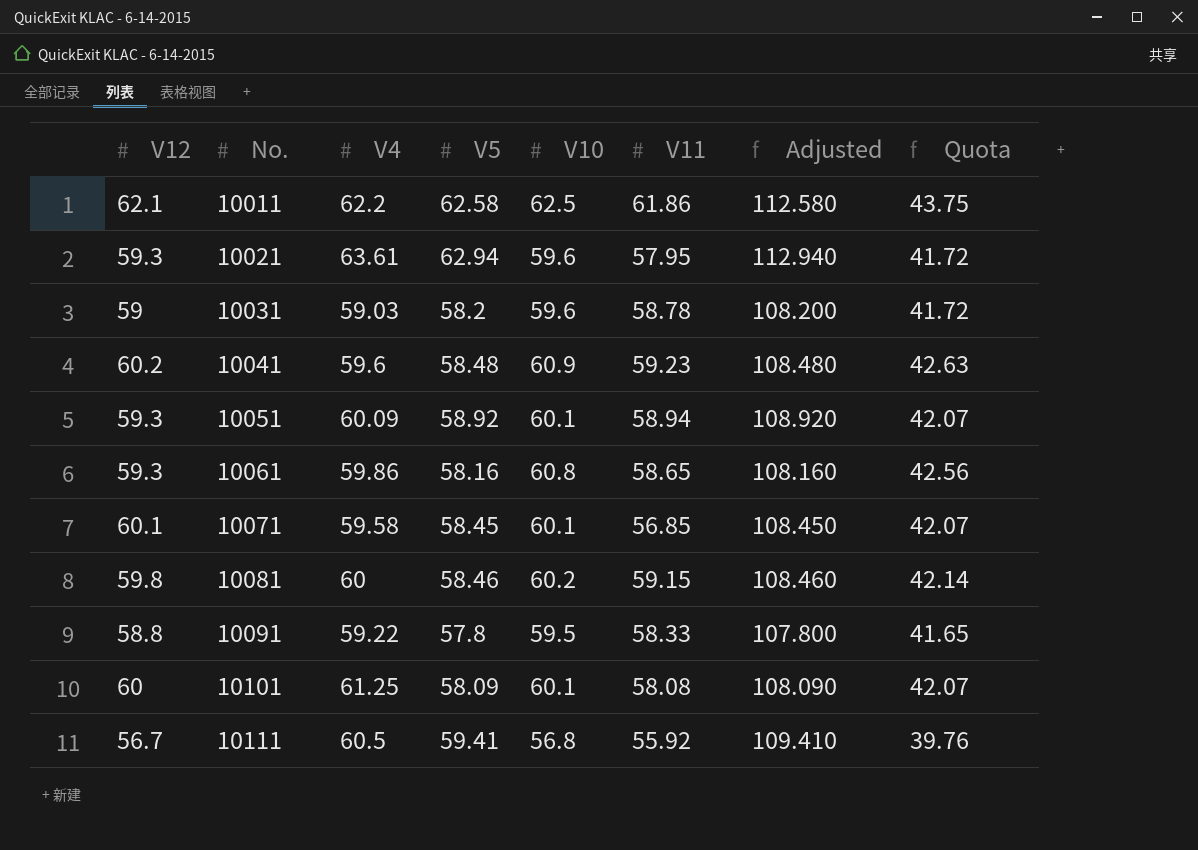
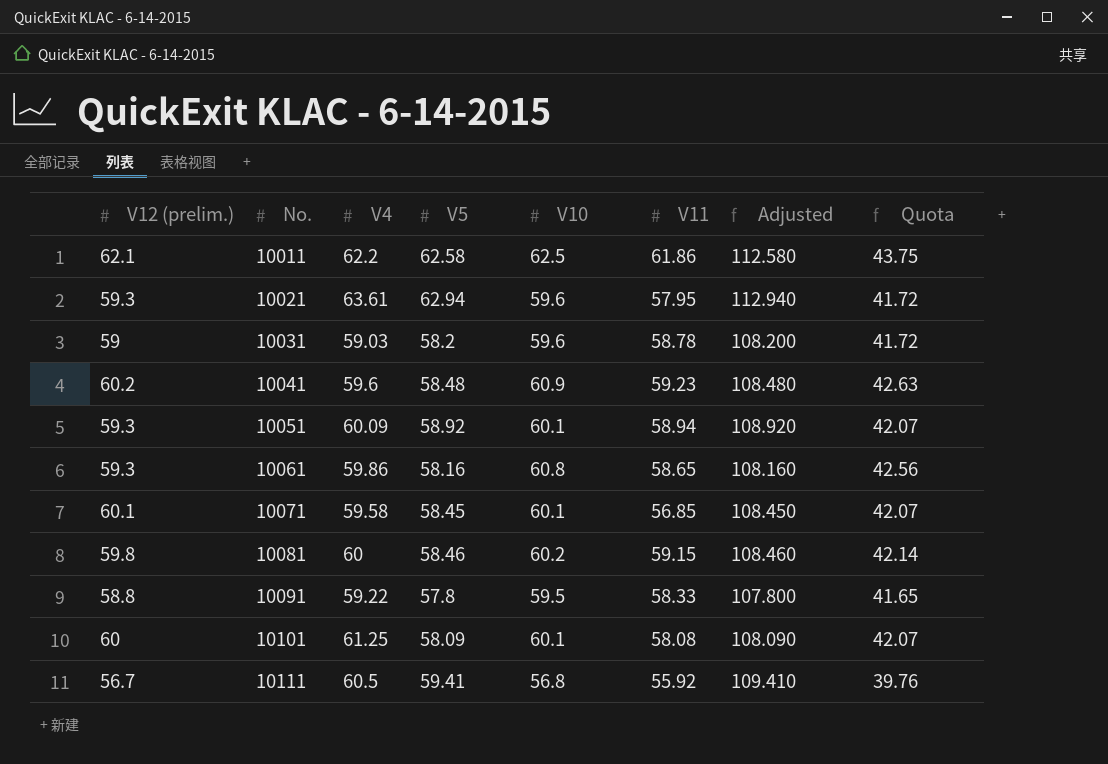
column name: V12 -> V12 (prelim.)

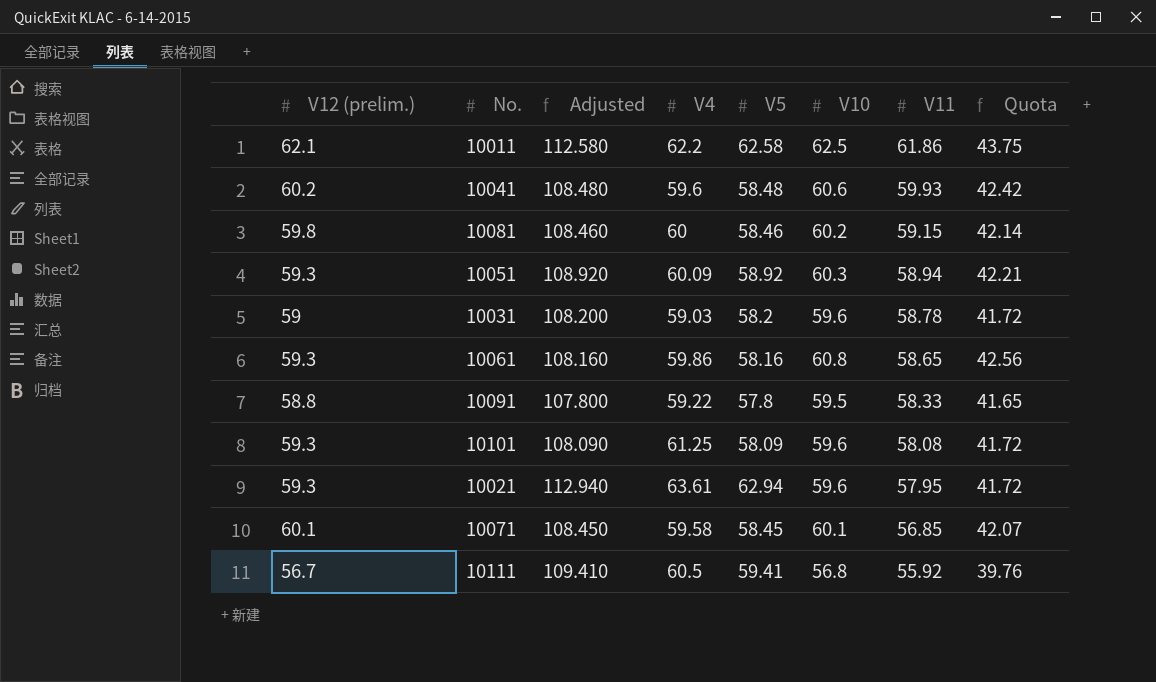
row order: No. ascending -> V11 descending
column Adjusted | position: 7 -> 3
10041 | V10: 60.9 -> 60.6
10041 | V11: 59.23 -> 59.93
10041 | Quota: 42.63 -> 42.42
10051 | V10: 60.1 -> 60.3
10051 | Quota: 42.07 -> 42.21
10101 | V12 (prelim.): 60 -> 59.3
10101 | V10: 60.1 -> 59.6
10101 | Quota: 42.07 -> 41.72

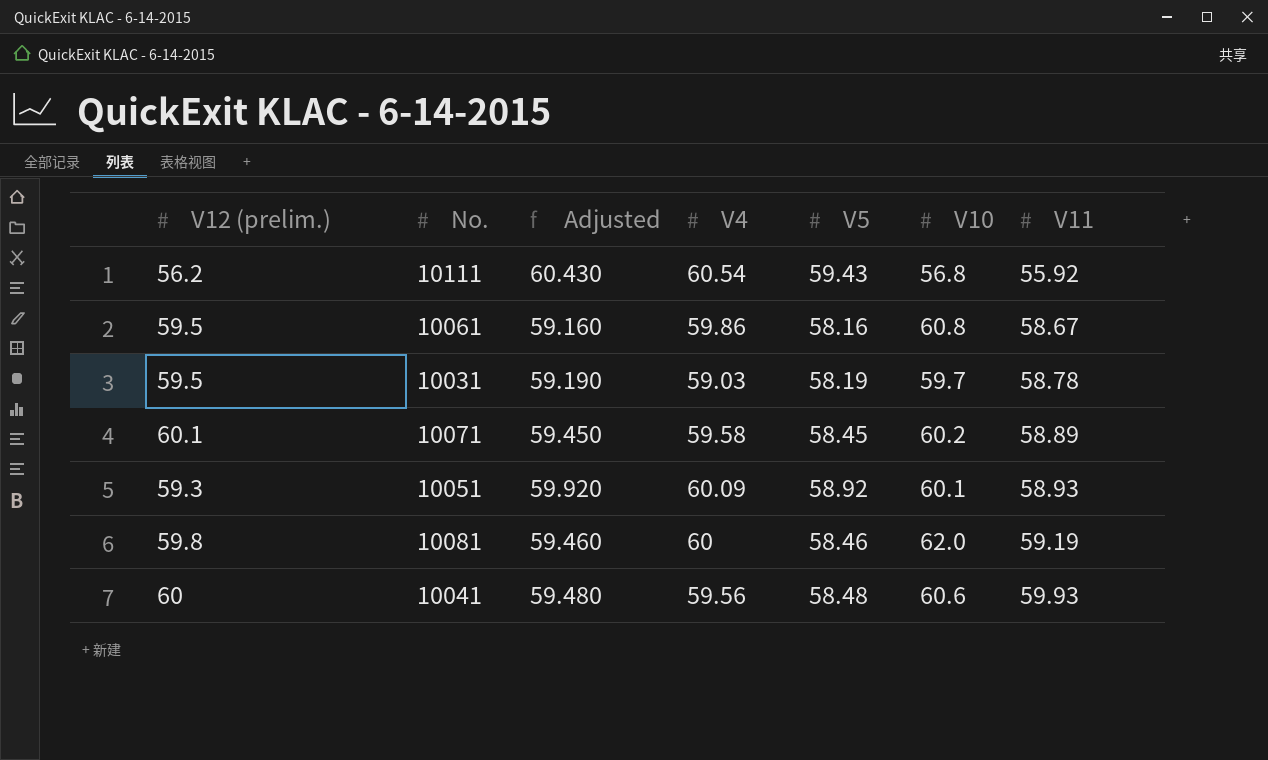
row order: V11 descending -> V11 ascending
column Quota | formula: [V10] * 0.7 -> none
column Adjusted | formula: [V5] + 50 -> [V5] + 1
row 10011: 62.1 | 112.580 | 62.2 | 62.58 | 62.5 | 61.86 | 43.75 -> none
row 10091: 58.8 | 107.800 | 59.22 | 57.8 | 59.5 | 58.33 | 41.65 -> none
row 10101: 59.3 | 108.090 | 61.25 | 58.09 | 59.6 | 58.08 | 41.72 -> none
row 10021: 59.3 | 112.940 | 63.61 | 62.94 | 59.6 | 57.95 | 41.72 -> none
10111 | V12 (prelim.): 56.7 -> 56.2
10111 | V4: 60.5 -> 60.54
10111 | V5: 59.41 -> 59.43
10061 | V12 (prelim.): 59.3 -> 59.5
10061 | V11: 58.65 -> 58.67
10031 | V12 (prelim.): 59 -> 59.5
10031 | V5: 58.2 -> 58.19
10031 | V10: 59.6 -> 59.7
10071 | V10: 60.1 -> 60.2
10071 | V11: 56.85 -> 58.89
10051 | V10: 60.3 -> 60.1
10051 | V11: 58.94 -> 58.93
10081 | V10: 60.2 -> 62.0
10081 | V11: 59.15 -> 59.19
10041 | V12 (prelim.): 60.2 -> 60
10041 | V4: 59.6 -> 59.56

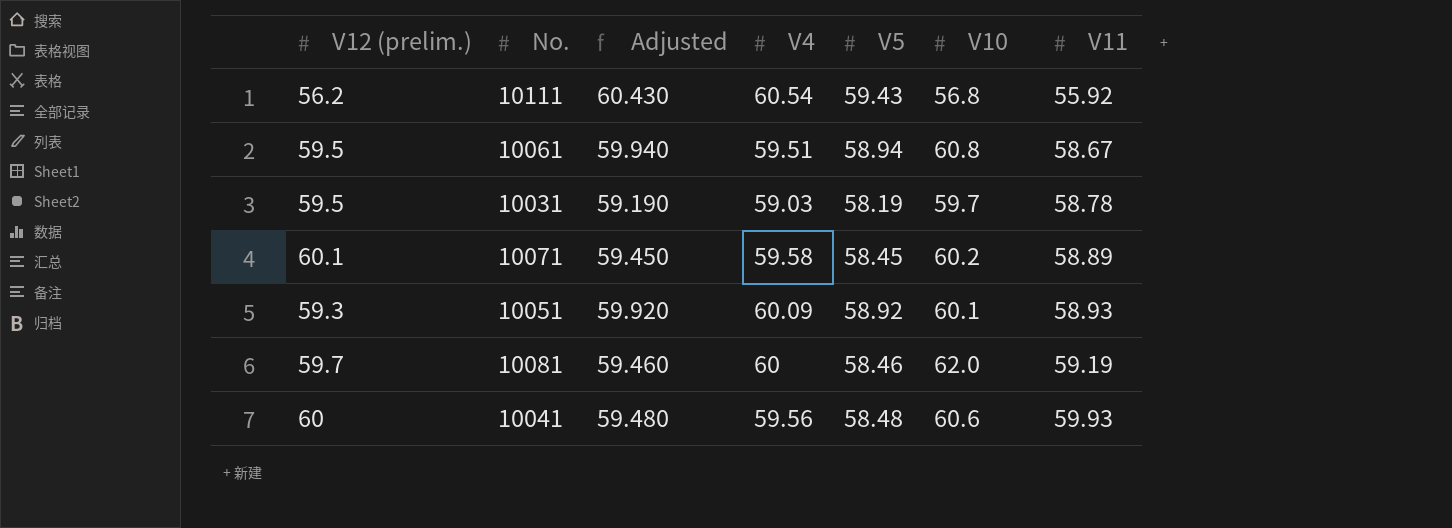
10061 | Adjusted: 59.160 -> 59.940
10061 | V4: 59.86 -> 59.51
10061 | V5: 58.16 -> 58.94
10081 | V12 (prelim.): 59.8 -> 59.7

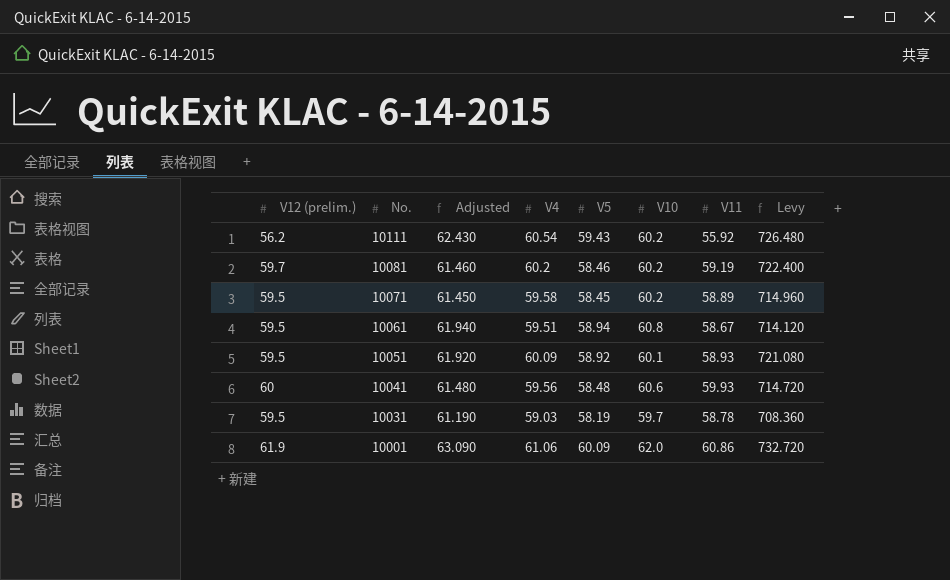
row order: V11 ascending -> No. descending
column Adjusted | formula: [V5] + 1 -> [V5] + 3
column Levy | formula: none -> [V4] * 12
10111 | V10: 56.8 -> 60.2
10081 | V4: 60 -> 60.2
10081 | V10: 62.0 -> 60.2
10071 | V12 (prelim.): 60.1 -> 59.5
10051 | V12 (prelim.): 59.3 -> 59.5
row 10001: none -> 61.9 | 63.090 | 61.06 | 60.09 | 62.0 | 60.86 | 732.720

